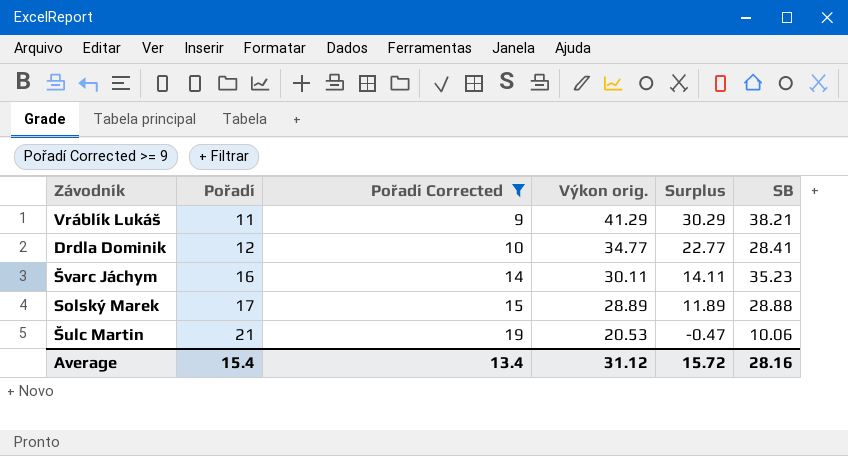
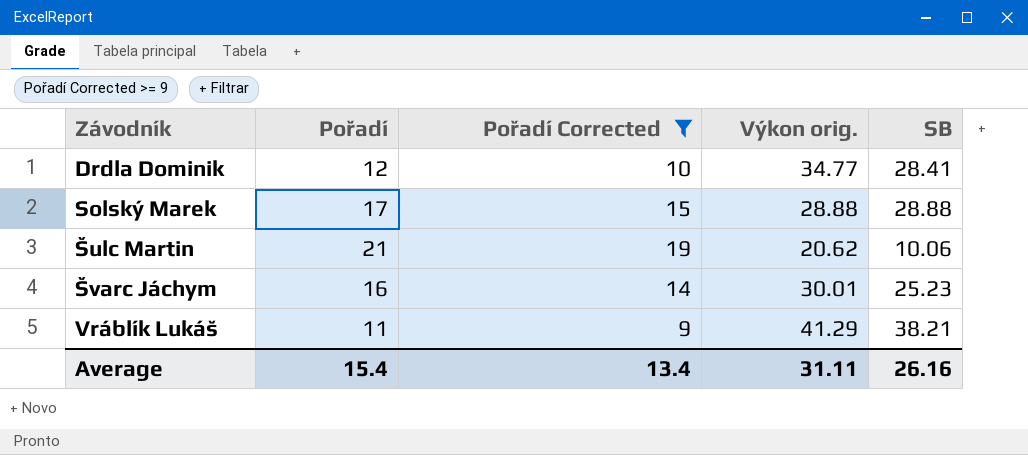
row order: Pořadí ascending -> Závodník ascending
column Surplus | formula: [Výkon orig.] - [Pořadí] -> none
Solský Marek | Výkon orig.: 28.89 -> 28.88
Šulc Martin | Výkon orig.: 20.53 -> 20.62
Švarc Jáchym | Výkon orig.: 30.11 -> 30.01
Švarc Jáchym | SB: 35.23 -> 25.23
Average | Výkon orig.: 31.12 -> 31.11
Average | SB: 28.16 -> 26.16

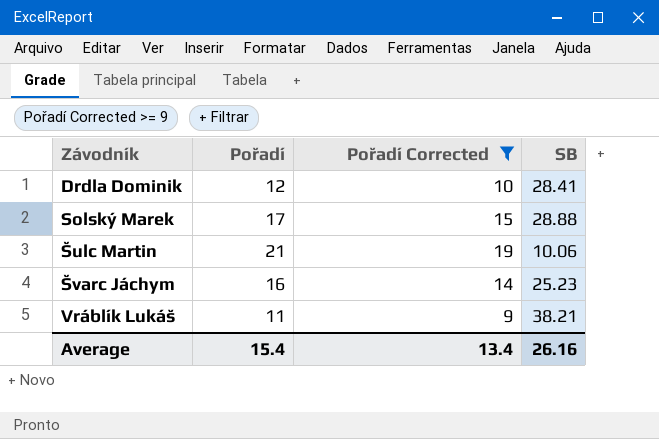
column Výkon orig. | position: 4 -> none

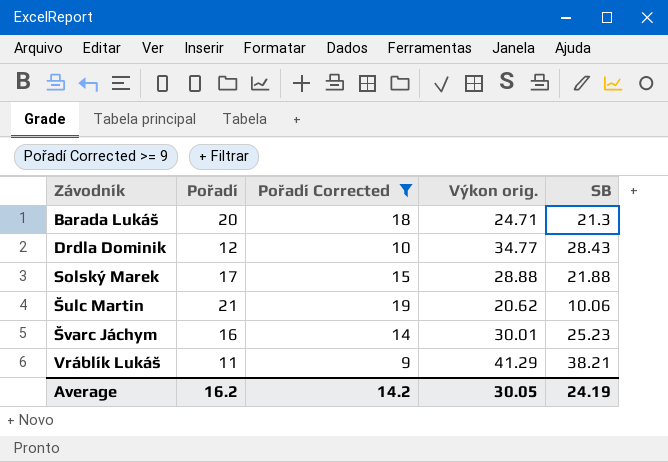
column Výkon orig. | position: none -> 4
row Barada Lukáš: none -> 20 | 18 | 24.71 | 21.3
Drdla Dominik | SB: 28.41 -> 28.43
Solský Marek | SB: 28.88 -> 21.88
Average | Pořadí: 15.4 -> 16.2
Average | Pořadí Corrected: 13.4 -> 14.2
Average | SB: 26.16 -> 24.19

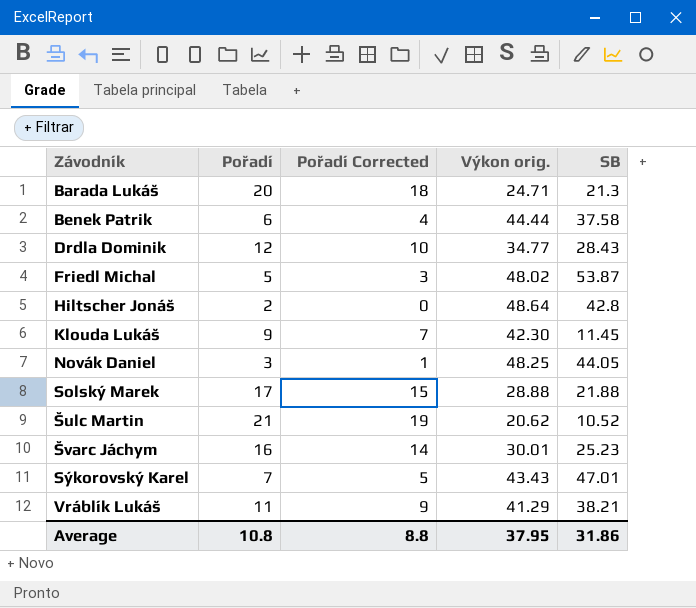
filter: Pořadí Corrected >= 9 -> none
Šulc Martin | SB: 10.06 -> 10.52
Average | Pořadí: 16.2 -> 10.8
Average | Pořadí Corrected: 14.2 -> 8.8
Average | Výkon orig.: 30.05 -> 37.95
Average | SB: 24.19 -> 31.86

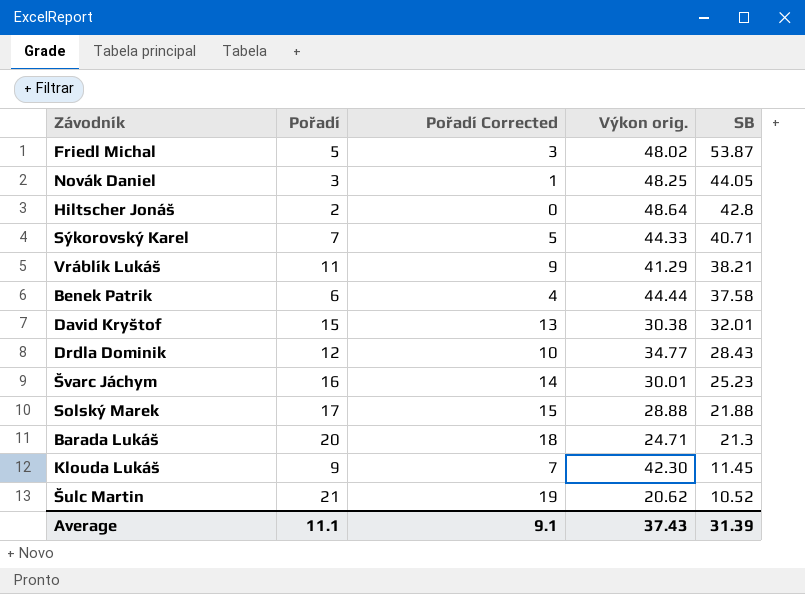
row order: Závodník ascending -> SB descending
Sýkorovský Karel | Výkon orig.: 43.43 -> 44.33
Sýkorovský Karel | SB: 47.01 -> 40.71
row David Kryštof: none -> 15 | 13 | 30.38 | 32.01
Average | Pořadí: 10.8 -> 11.1
Average | Pořadí Corrected: 8.8 -> 9.1
Average | Výkon orig.: 37.95 -> 37.43
Average | SB: 31.86 -> 31.39

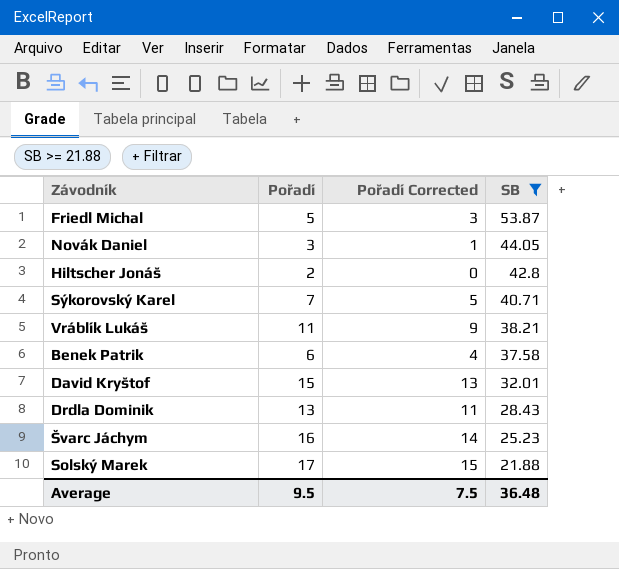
filter: none -> SB >= 21.88
column Výkon orig. | position: 4 -> none
Drdla Dominik | Pořadí: 12 -> 13
Drdla Dominik | Pořadí Corrected: 10 -> 11
Average | Pořadí: 11.1 -> 9.5
Average | Pořadí Corrected: 9.1 -> 7.5
Average | SB: 31.39 -> 36.48

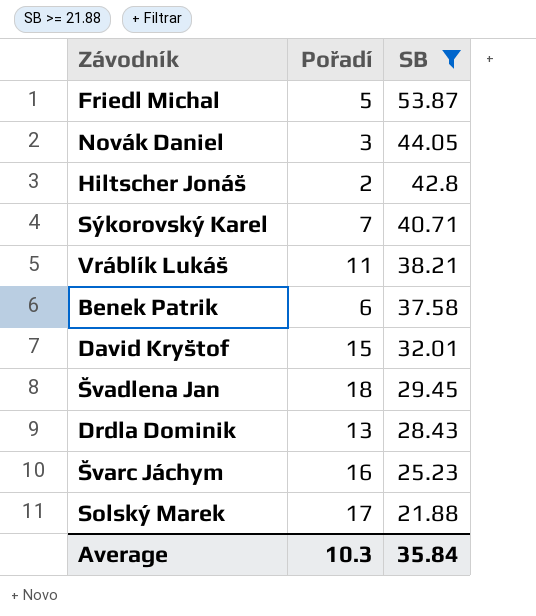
column Pořadí Corrected | formula: [Pořadí] - 2 -> none
row Švadlena Jan: none -> 18 | 29.45
Average | Pořadí: 9.5 -> 10.3
Average | SB: 36.48 -> 35.84

